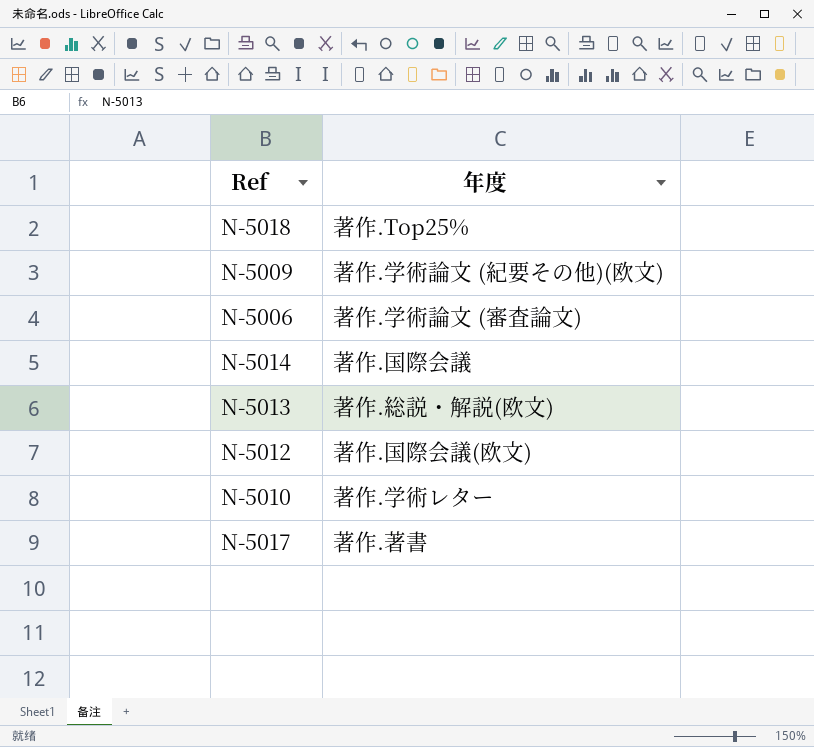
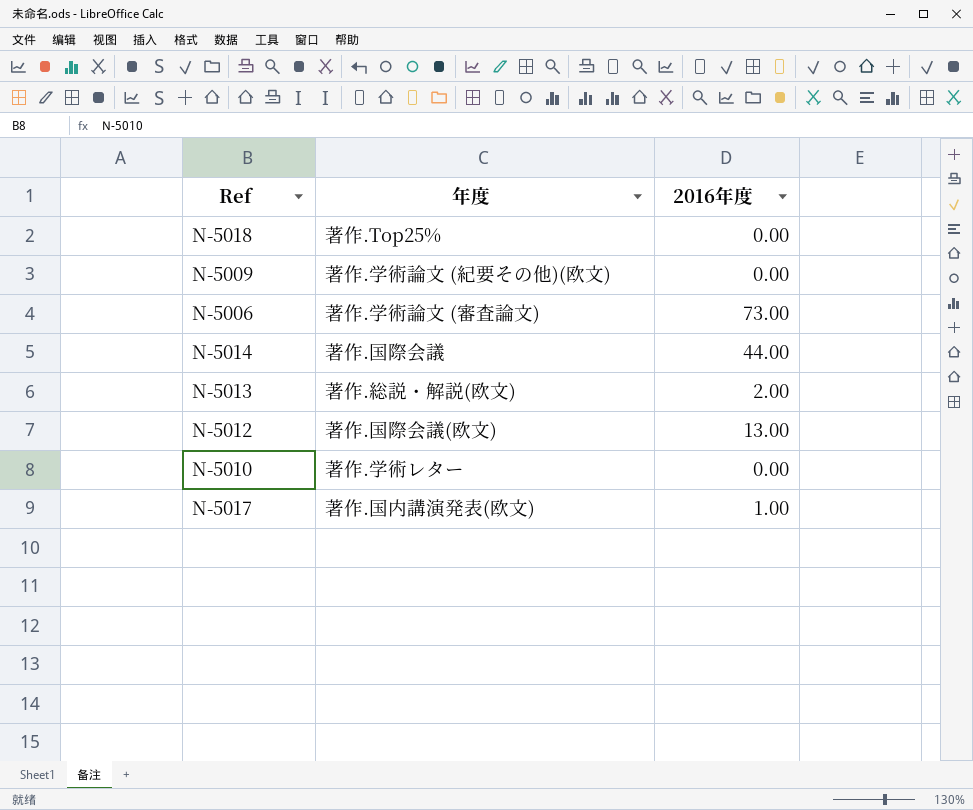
column 2016年度 | position: none -> 3
N-5017 | 年度: 著作.著書 -> 著作.国内講演発表(欧文)

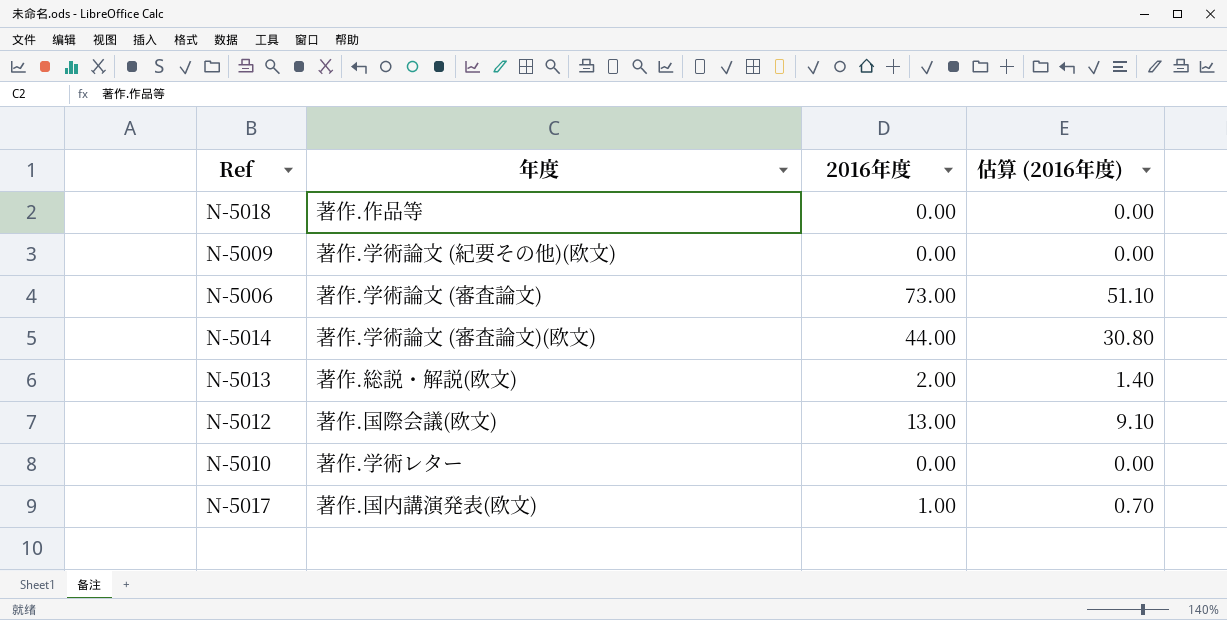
column 估算 (2016年度) | formula: none -> [2016年度] * 0.7
N-5018 | 年度: 著作.Top25% -> 著作.作品等
N-5014 | 年度: 著作.国際会議 -> 著作.学術論文 (審査論文)(欧文)

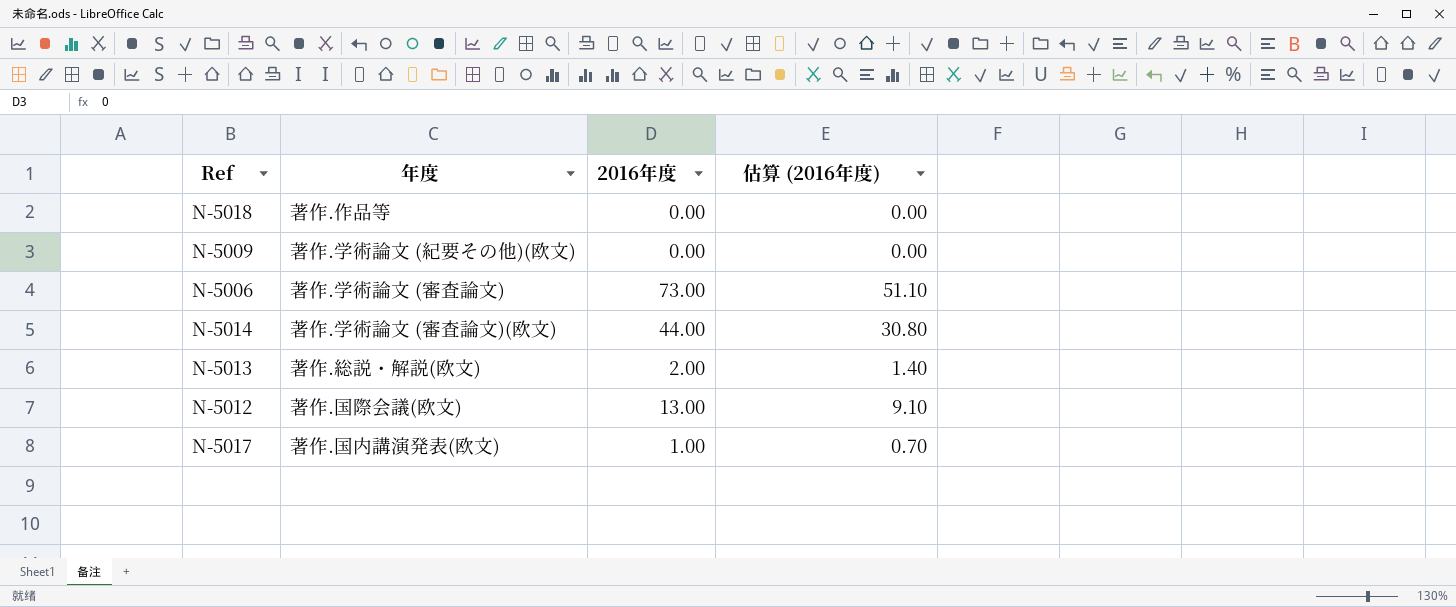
row N-5010: 著作.学術レター | 0.00 | 0.00 -> none

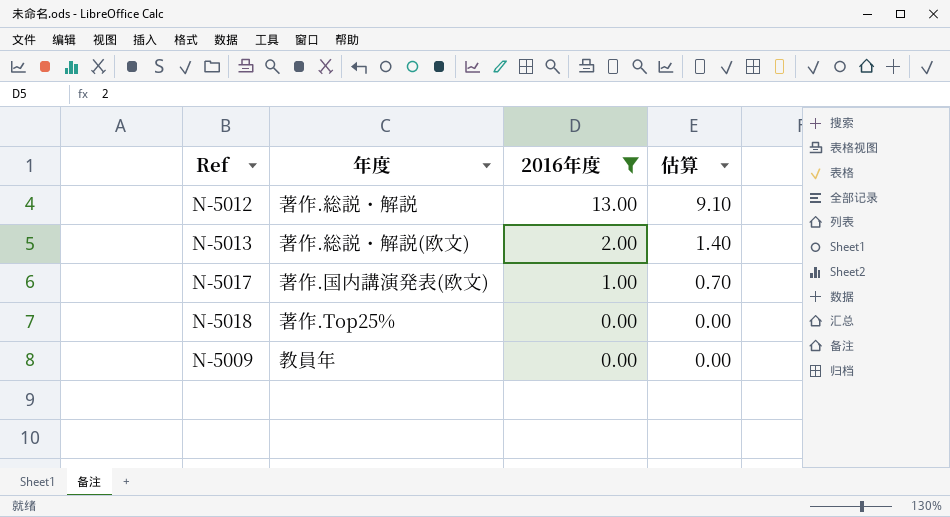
filter: none -> 2016年度 <= 13.00
row order: none -> 2016年度 descending
column name: 估算 (2016年度) -> 估算
N-5012 | 年度: 著作.国際会議(欧文) -> 著作.総説・解説
N-5018 | 年度: 著作.作品等 -> 著作.Top25%
N-5009 | 年度: 著作.学術論文 (紀要その他)(欧文) -> 教員年

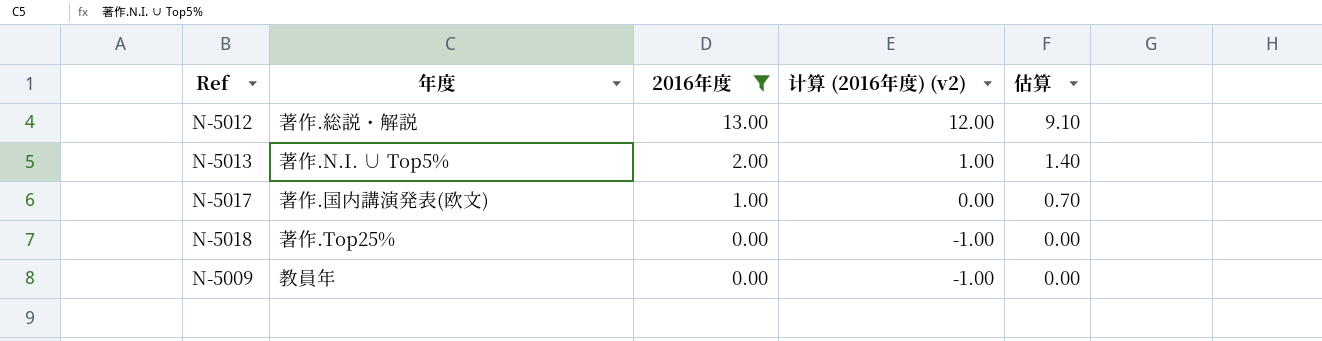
column 计算 (2016年度) (v2) | formula: none -> [2016年度] - 1
N-5013 | 年度: 著作.総説・解説(欧文) -> 著作.N.I. ∪ Top5%

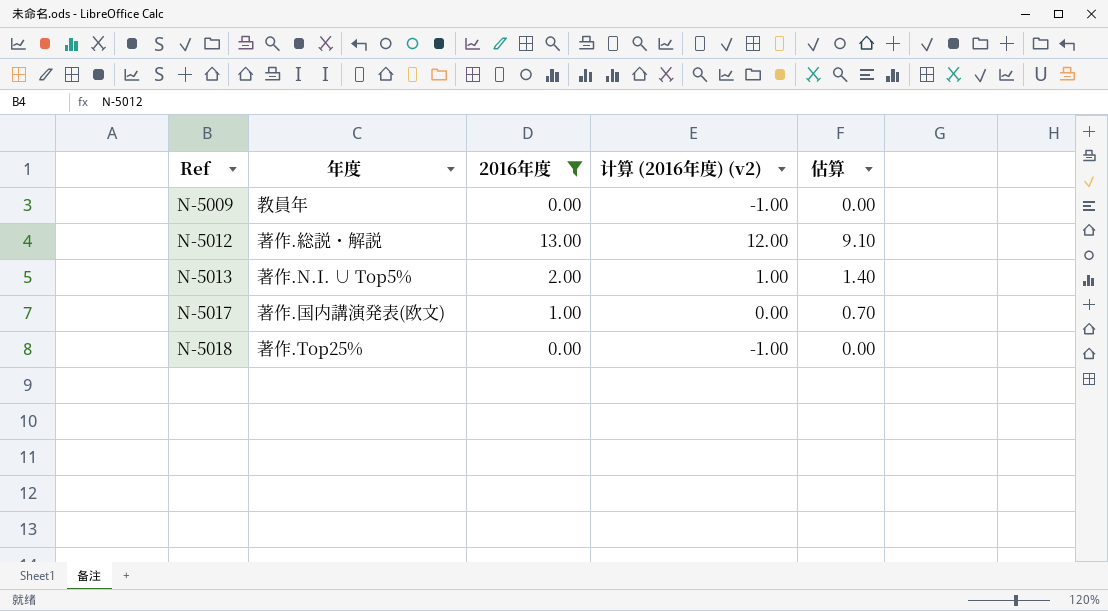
row order: 2016年度 descending -> Ref ascending

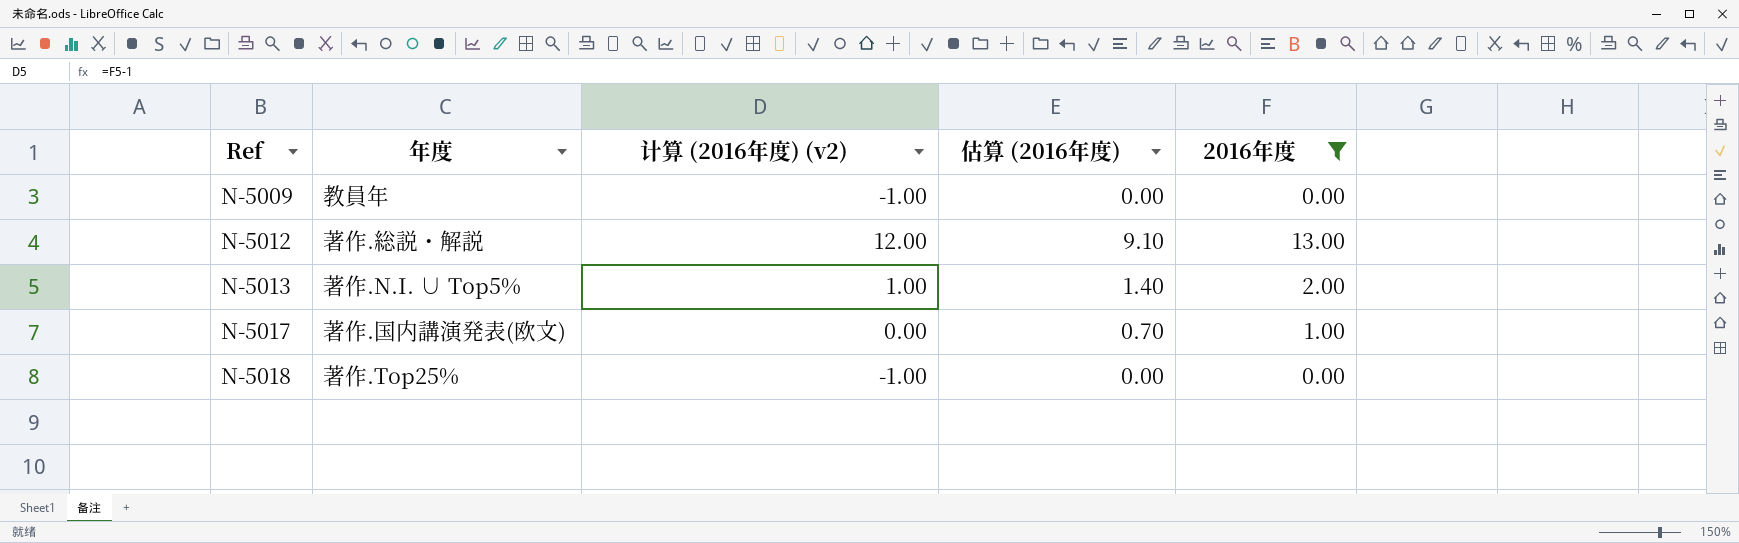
column name: 估算 -> 估算 (2016年度)
column 2016年度 | position: 3 -> 5

